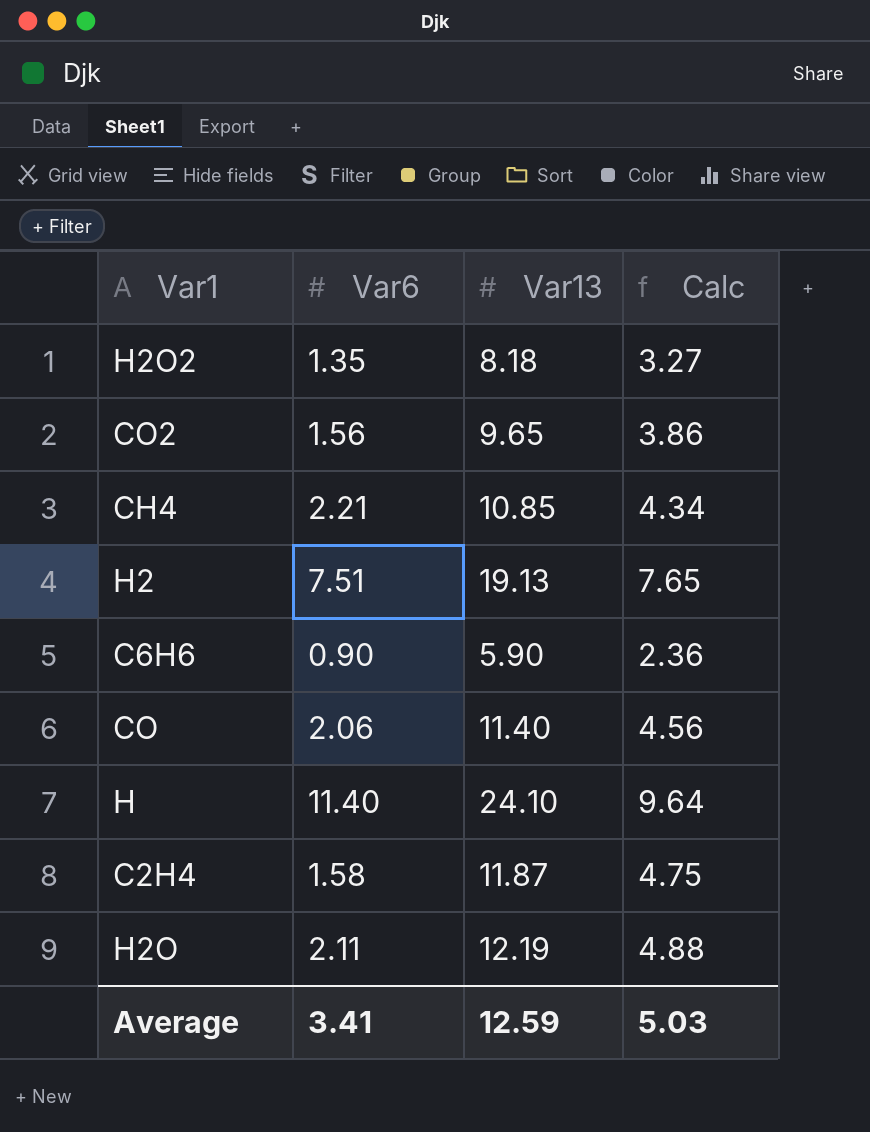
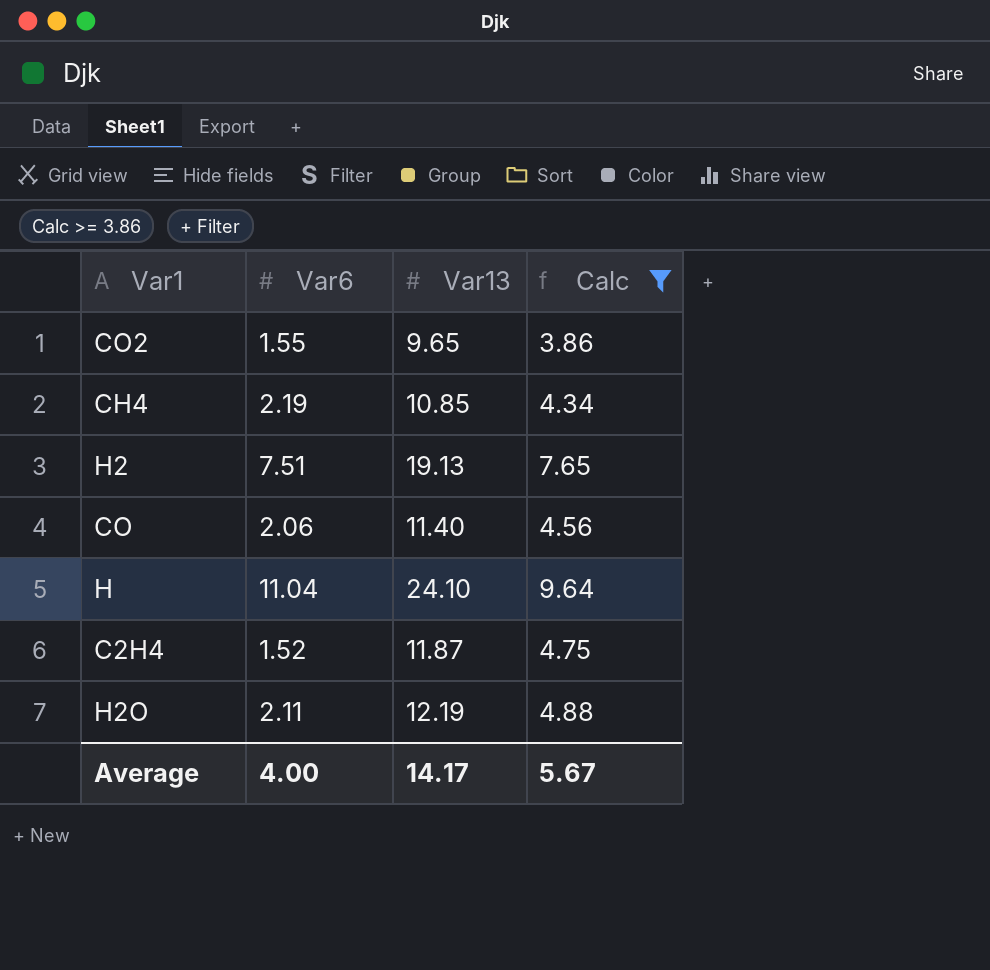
filter: none -> Calc >= 3.86
CO2 | Var6: 1.56 -> 1.55
CH4 | Var6: 2.21 -> 2.19
H | Var6: 11.40 -> 11.04
C2H4 | Var6: 1.58 -> 1.52
Average | Var6: 3.41 -> 4.00
Average | Var13: 12.59 -> 14.17
Average | Calc: 5.03 -> 5.67

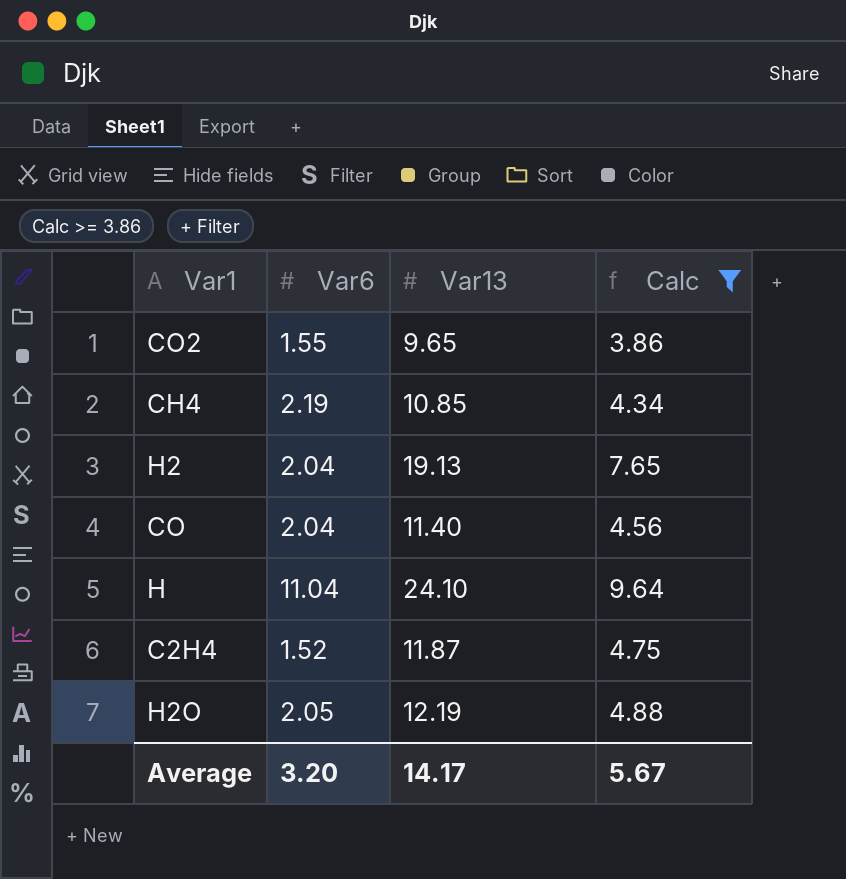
H2 | Var6: 7.51 -> 2.04
CO | Var6: 2.06 -> 2.04
H2O | Var6: 2.11 -> 2.05
Average | Var6: 4.00 -> 3.20

